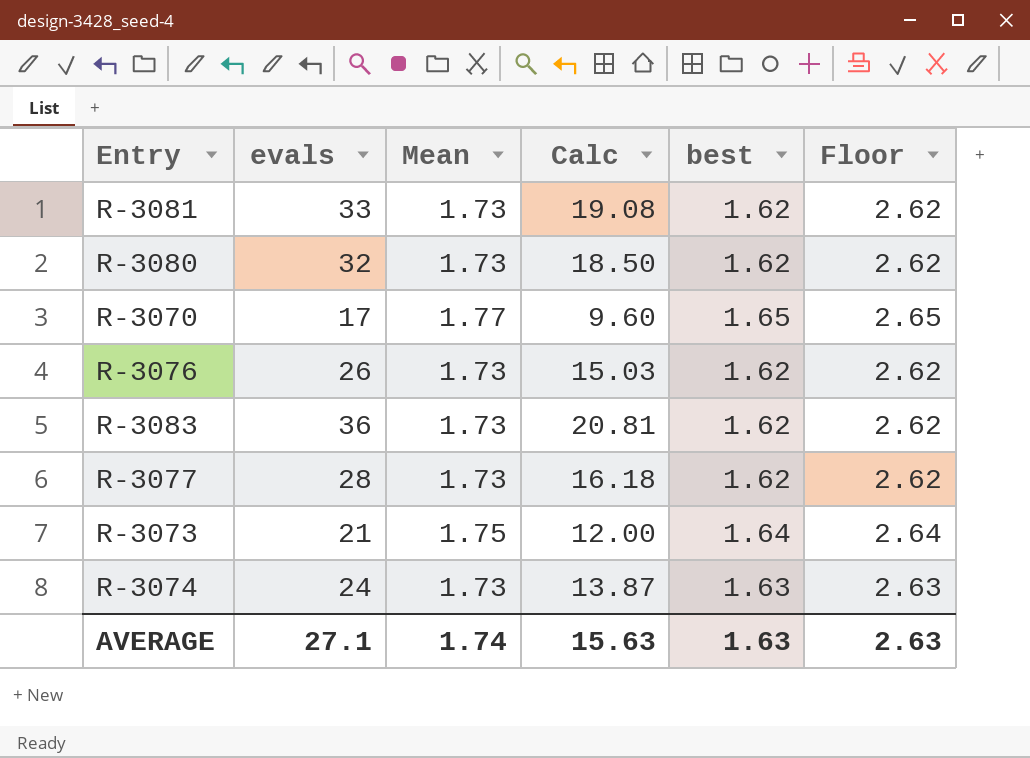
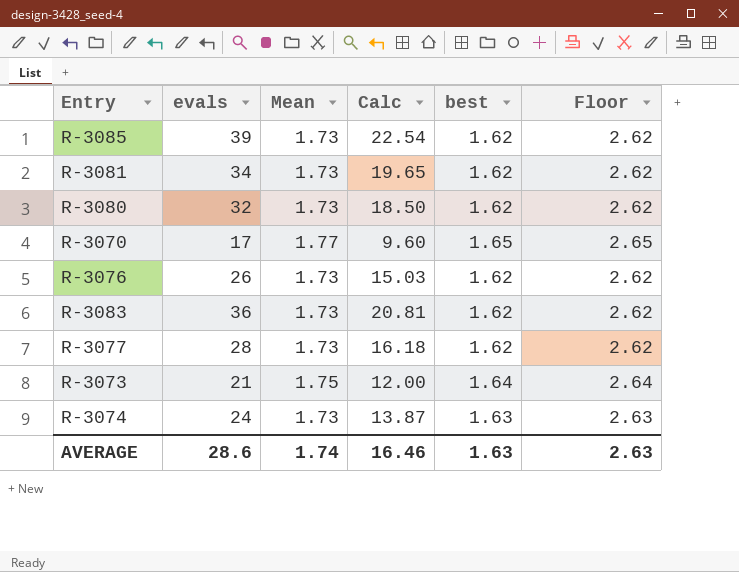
row R-3085: none -> 39 | 1.73 | 22.54 | 1.62 | 2.62
R-3081 | evals: 33 -> 34
R-3081 | Calc: 19.08 -> 19.65
AVERAGE | evals: 27.1 -> 28.6
AVERAGE | Calc: 15.63 -> 16.46

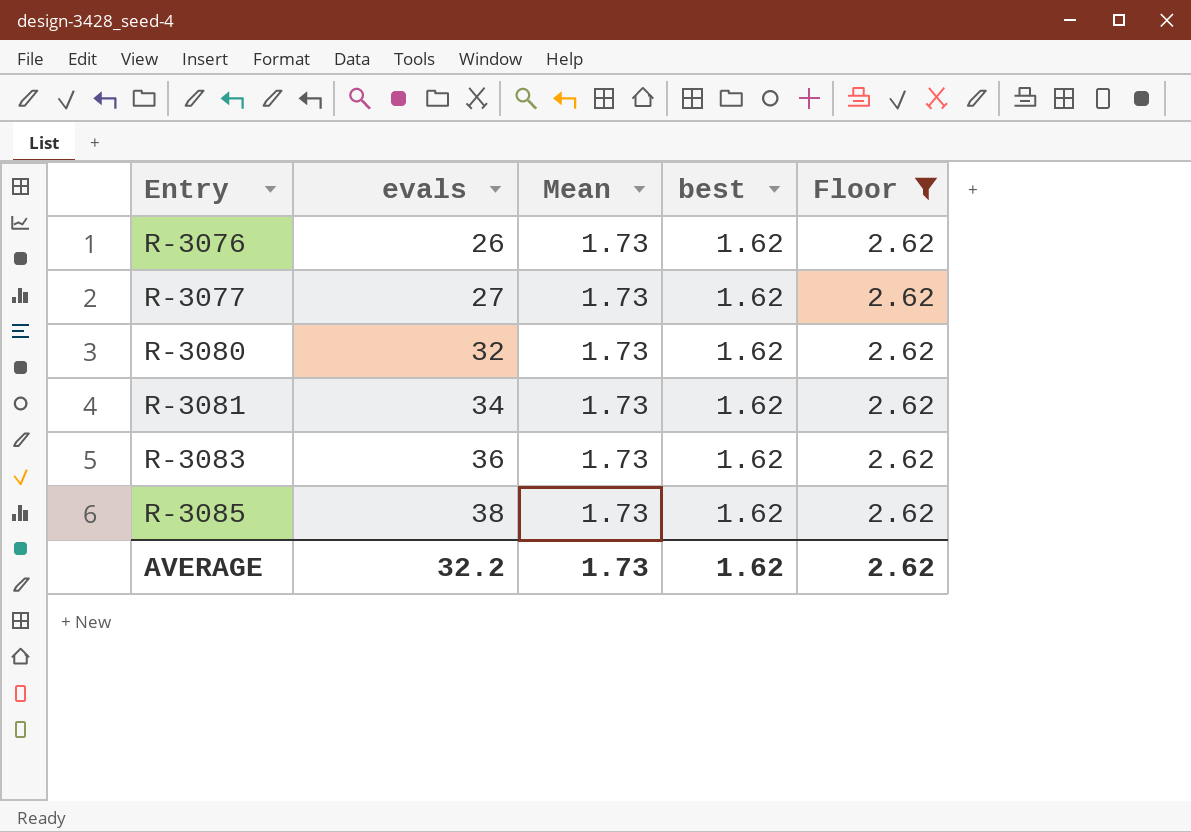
filter: none -> Floor = 2.62
row order: none -> Entry ascending
column Calc | formula: [evals] / [Mean] -> none
R-3077 | evals: 28 -> 27
R-3085 | evals: 39 -> 38
AVERAGE | evals: 28.6 -> 32.2
AVERAGE | Mean: 1.74 -> 1.73
AVERAGE | best: 1.63 -> 1.62
AVERAGE | Floor: 2.63 -> 2.62

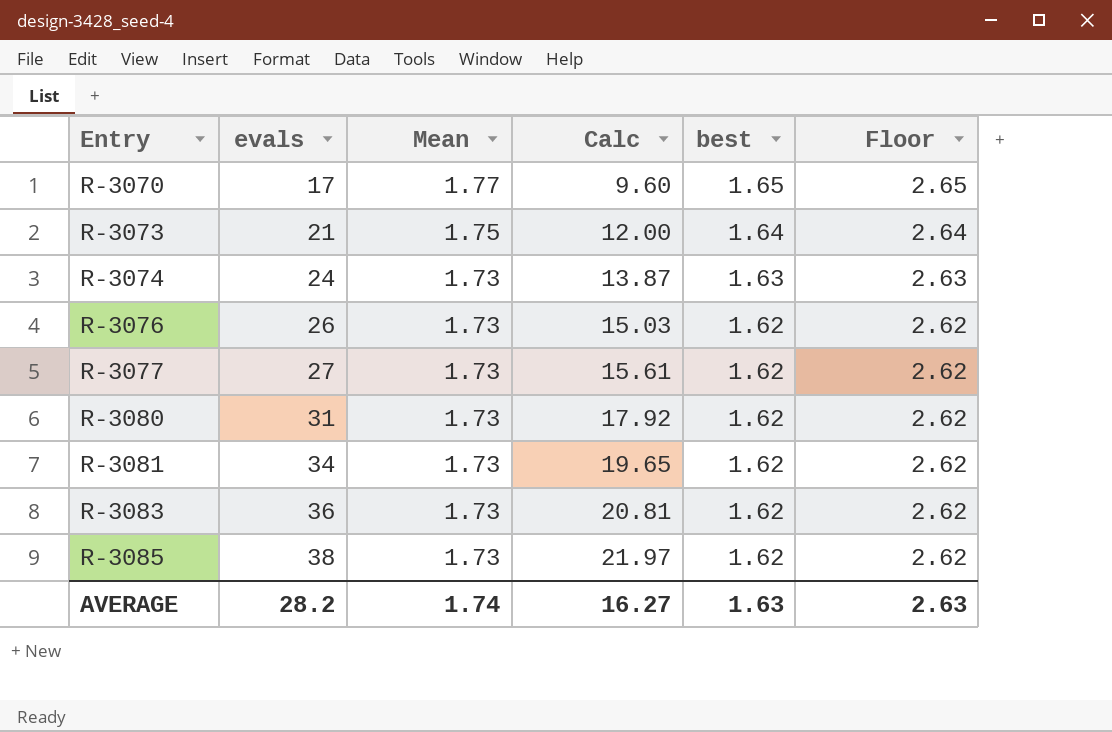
filter: Floor = 2.62 -> none
column Calc | formula: none -> [evals] / [Mean]
R-3080 | evals: 32 -> 31
AVERAGE | evals: 32.2 -> 28.2
AVERAGE | Mean: 1.73 -> 1.74
AVERAGE | best: 1.62 -> 1.63
AVERAGE | Floor: 2.62 -> 2.63

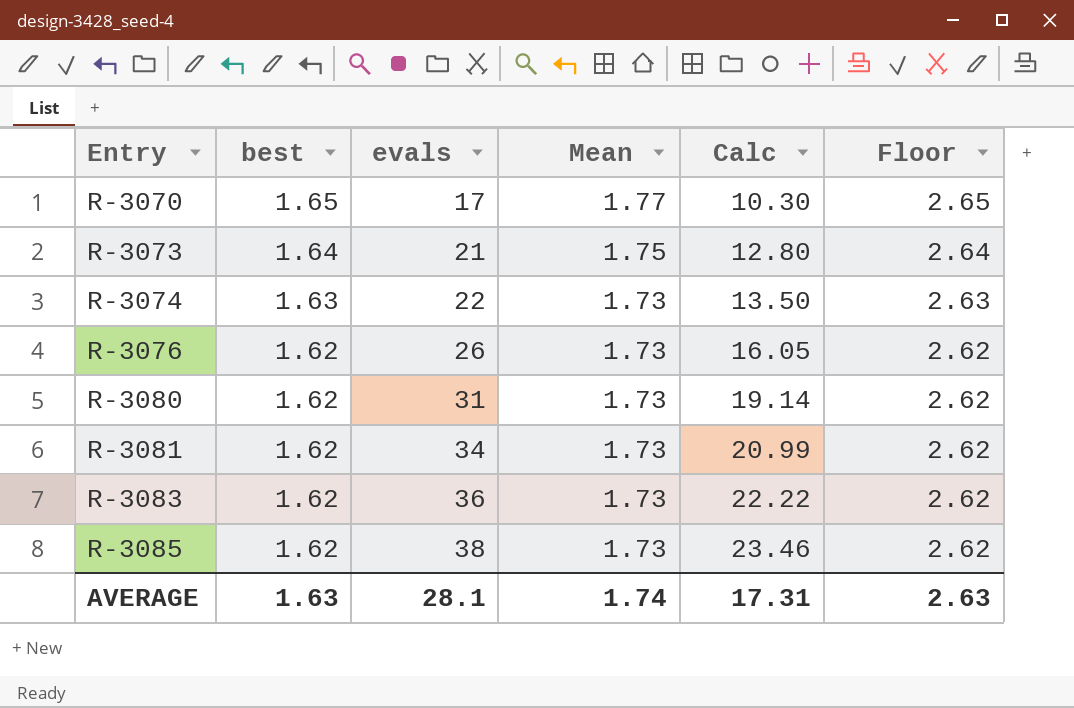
column best | position: 5 -> 2
column Calc | formula: [evals] / [Mean] -> [evals] / [best]
row R-3077: 27 | 1.73 | 15.61 | 1.62 | 2.62 -> none
R-3074 | evals: 24 -> 22
AVERAGE | evals: 28.2 -> 28.1
AVERAGE | Calc: 16.27 -> 17.31

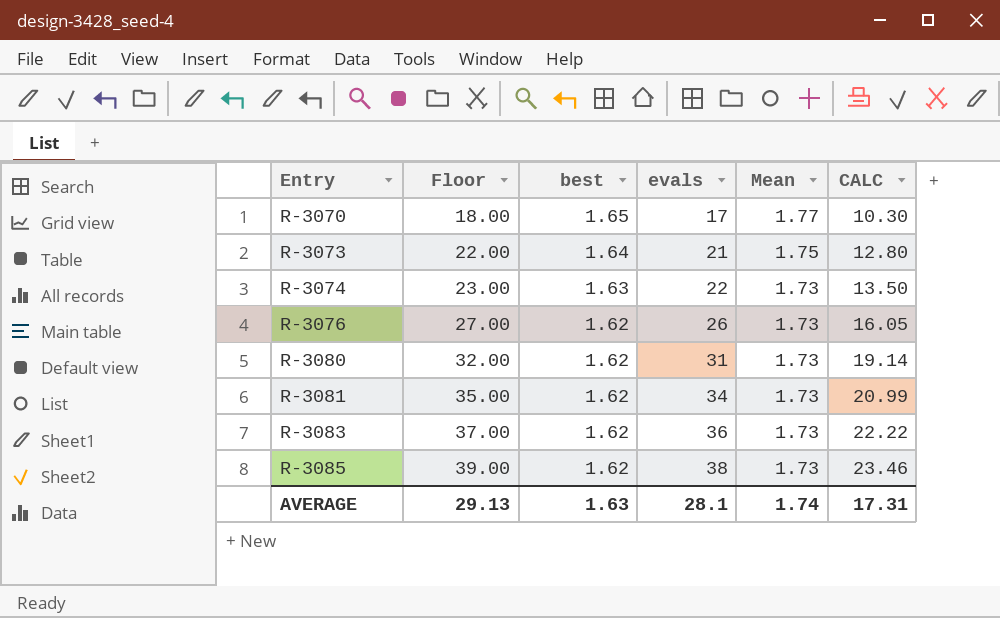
column Floor | formula: [best] + 1 -> [evals] + 1
column Floor | position: 6 -> 2
column name: Calc -> CALC
AVERAGE | Floor: 2.63 -> 29.13

